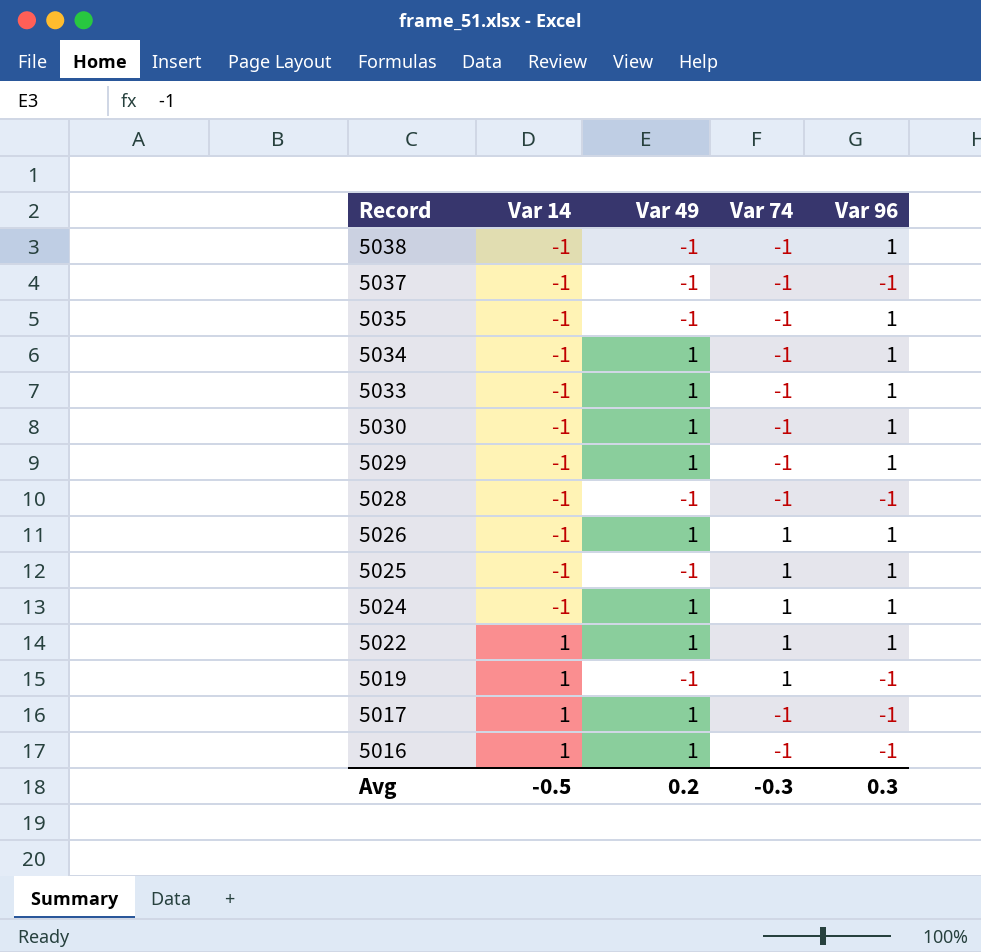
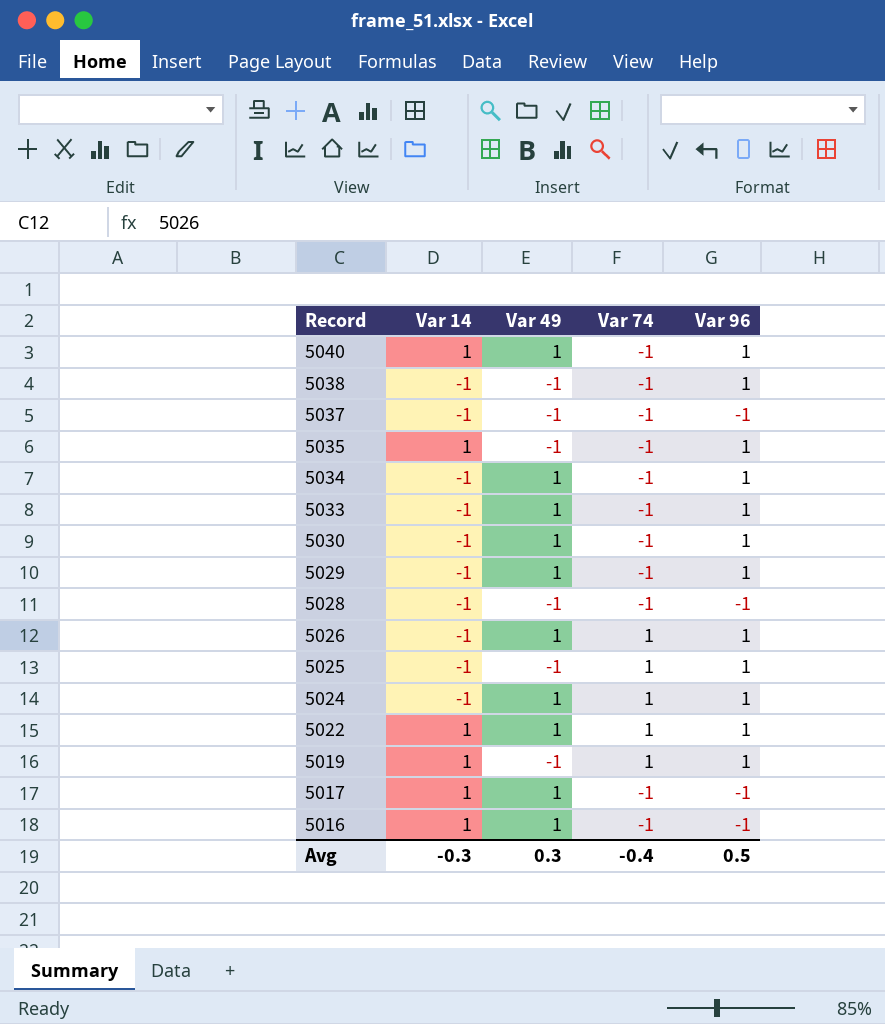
row 5040: none -> 1 | 1 | -1 | 1
5035 | Var 14: -1 -> 1
5019 | Var 96: -1 -> 1
Avg | Var 14: -0.5 -> -0.3
Avg | Var 49: 0.2 -> 0.3
Avg | Var 74: -0.3 -> -0.4
Avg | Var 96: 0.3 -> 0.5

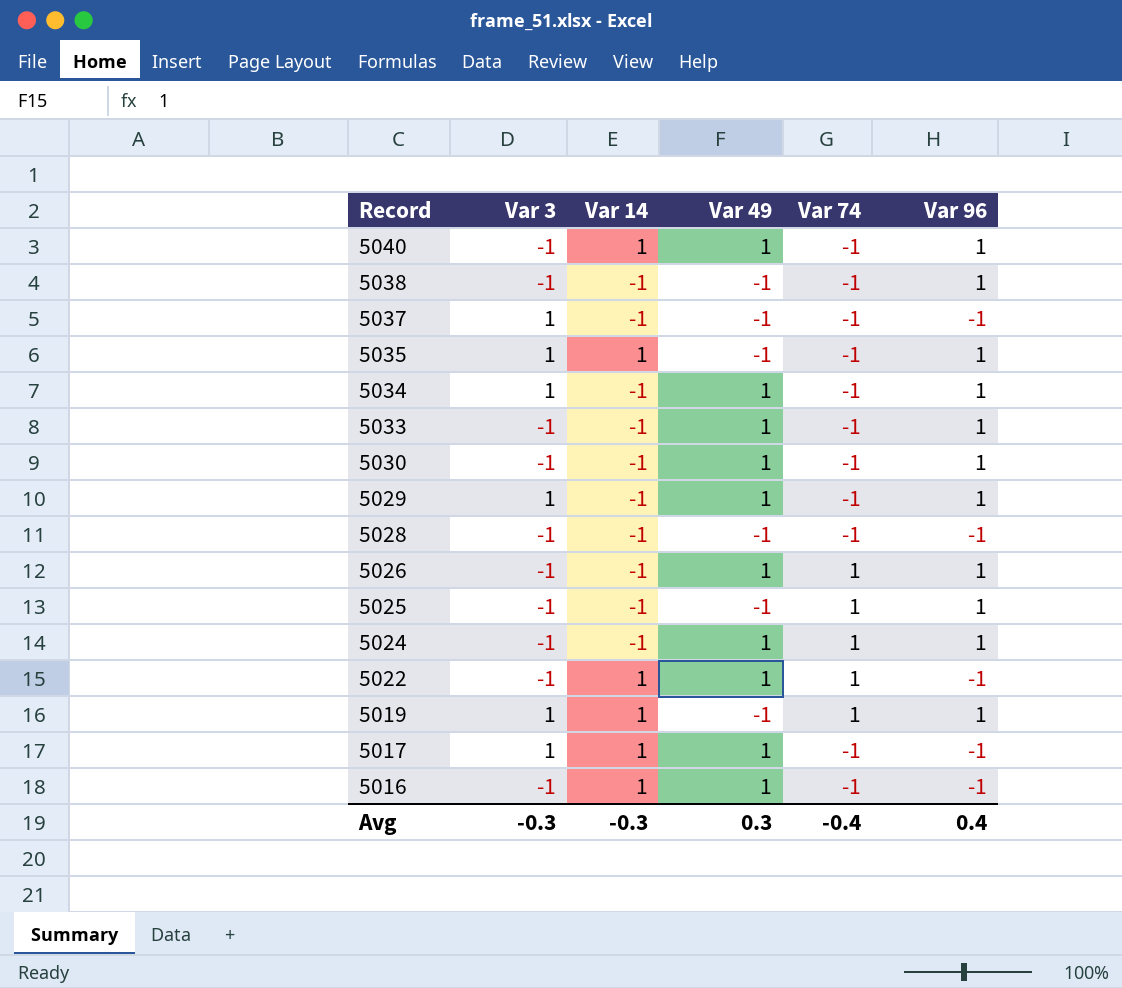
column Var 3 | position: none -> 2
5022 | Var 96: 1 -> -1
Avg | Var 96: 0.5 -> 0.4

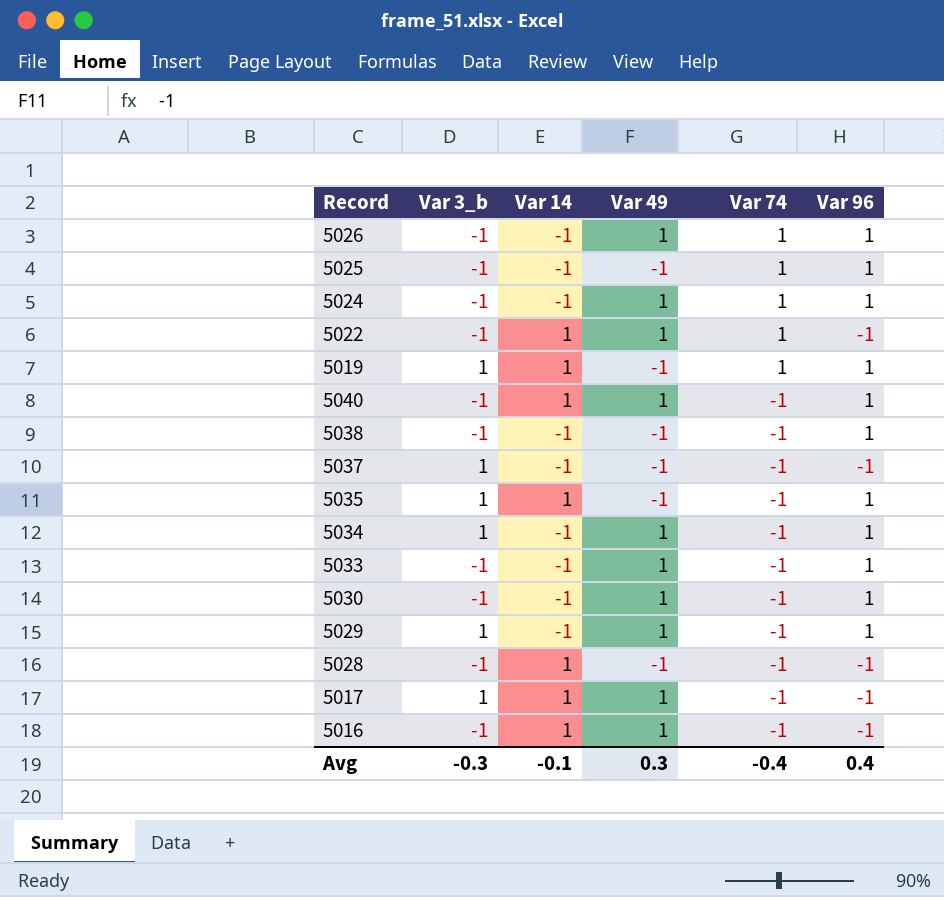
row order: Record descending -> Var 74 descending
column name: Var 3 -> Var 3_b
5028 | Var 14: -1 -> 1
Avg | Var 14: -0.3 -> -0.1

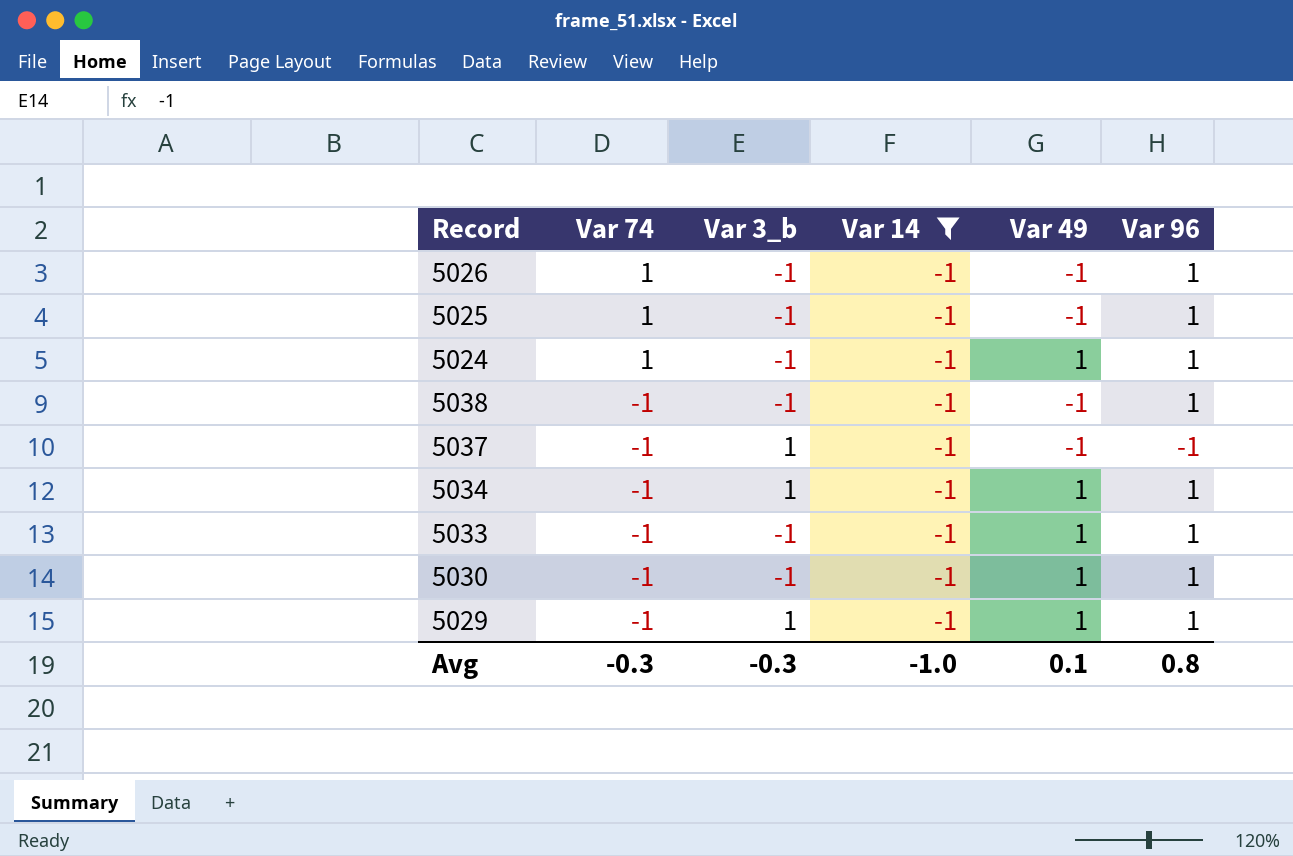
filter: none -> Var 14 = -1
column Var 74 | position: 5 -> 2
5026 | Var 49: 1 -> -1
Avg | Var 74: -0.4 -> -0.3
Avg | Var 14: -0.1 -> -1.0
Avg | Var 49: 0.3 -> 0.1
Avg | Var 96: 0.4 -> 0.8

